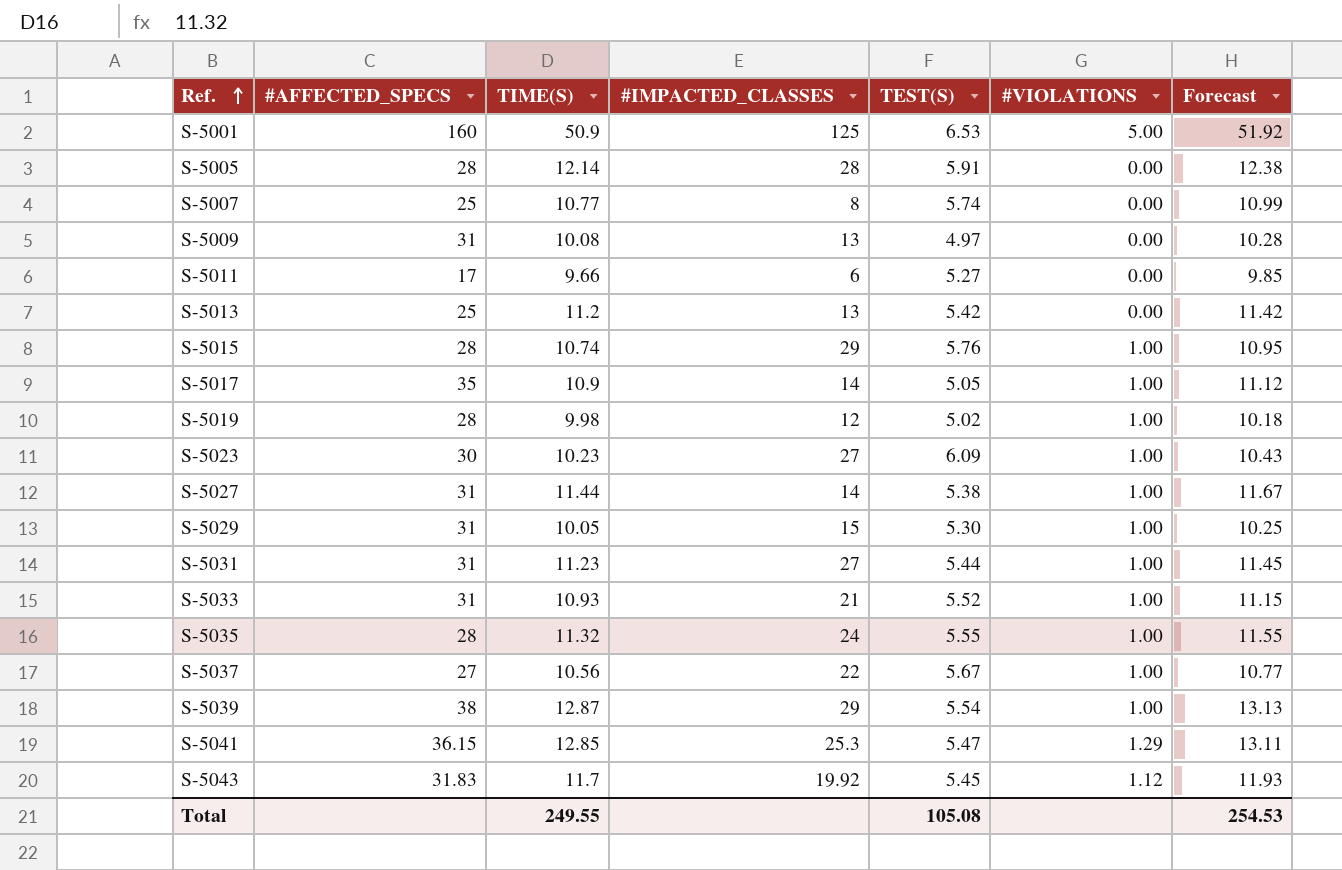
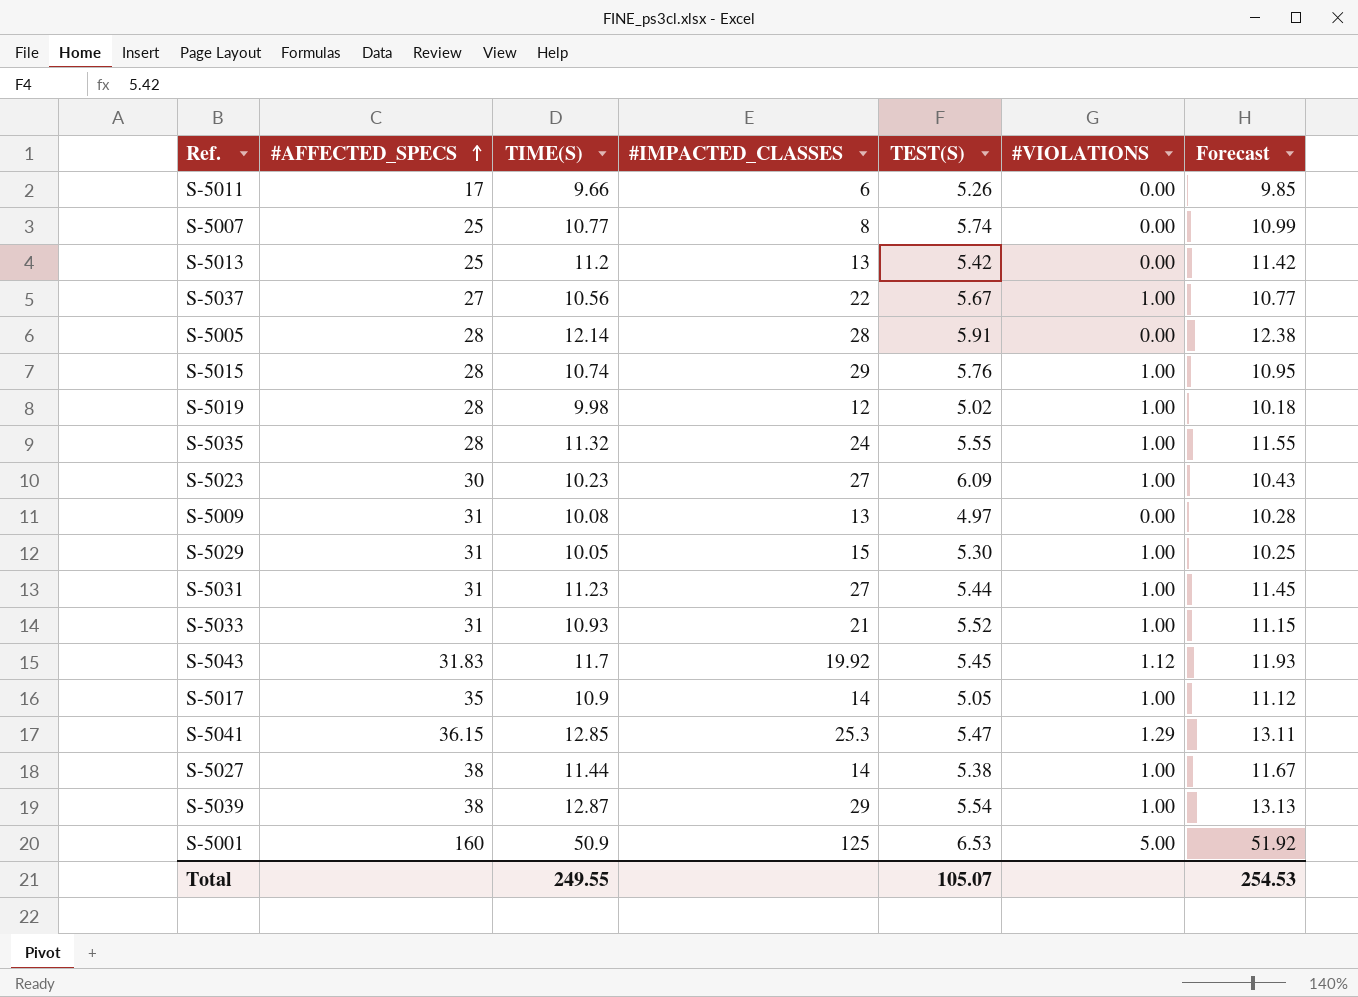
row order: Ref. ascending -> #AFFECTED_SPECS ascending
S-5011 | TEST(S): 5.27 -> 5.26
S-5027 | #AFFECTED_SPECS: 31 -> 38
Total | TEST(S): 105.08 -> 105.07

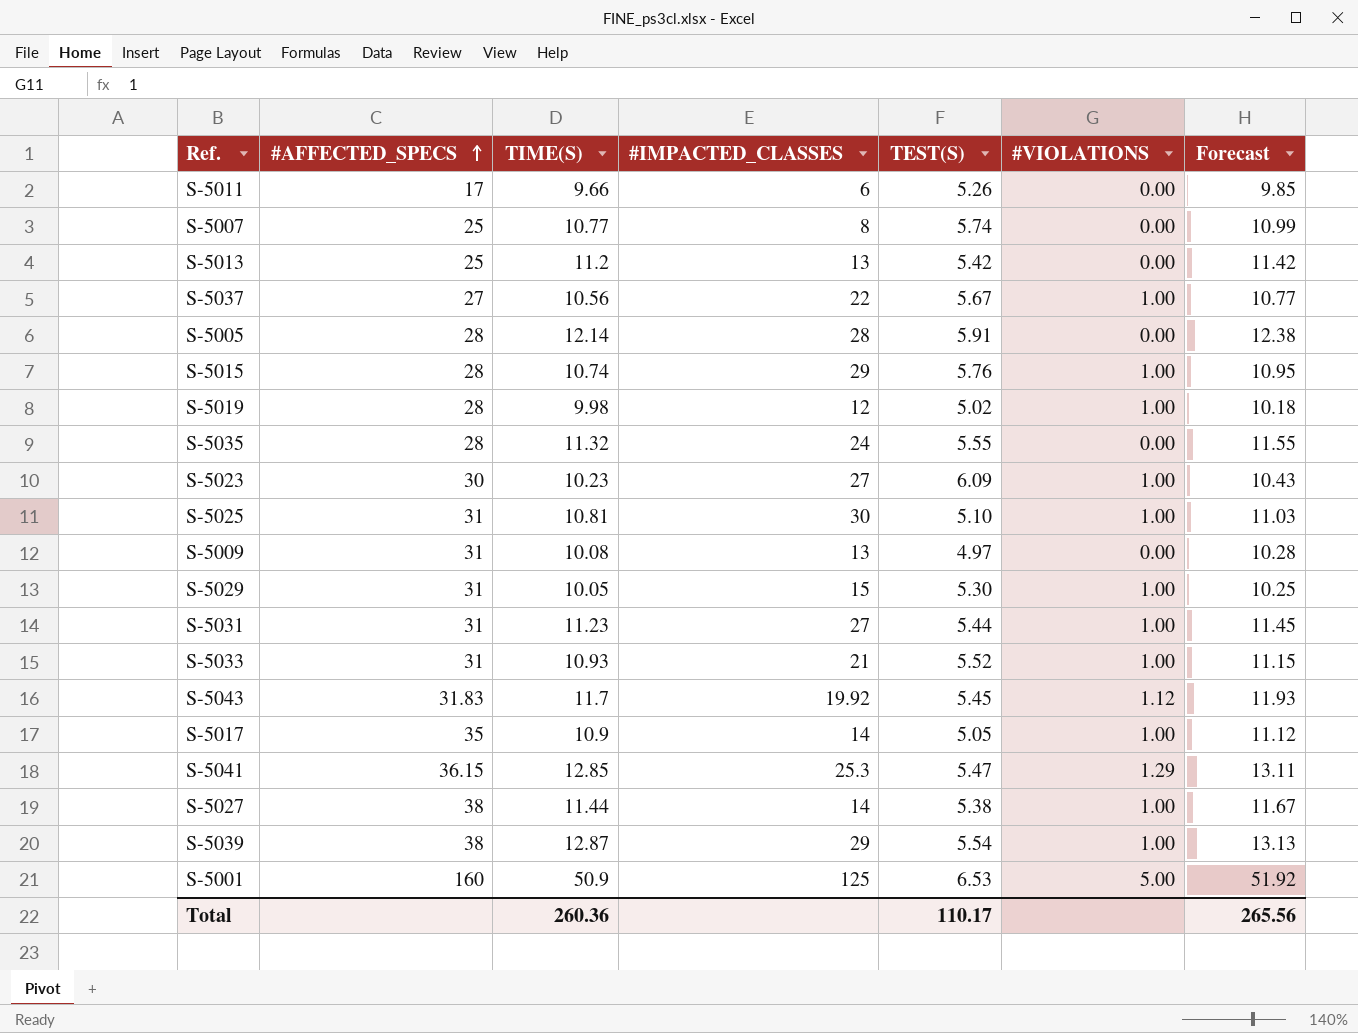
S-5035 | #VIOLATIONS: 1.00 -> 0.00
row S-5025: none -> 31 | 10.81 | 30 | 5.10 | 1.00 | 11.03
Total | TIME(S): 249.55 -> 260.36
Total | TEST(S): 105.07 -> 110.17
Total | Forecast: 254.53 -> 265.56

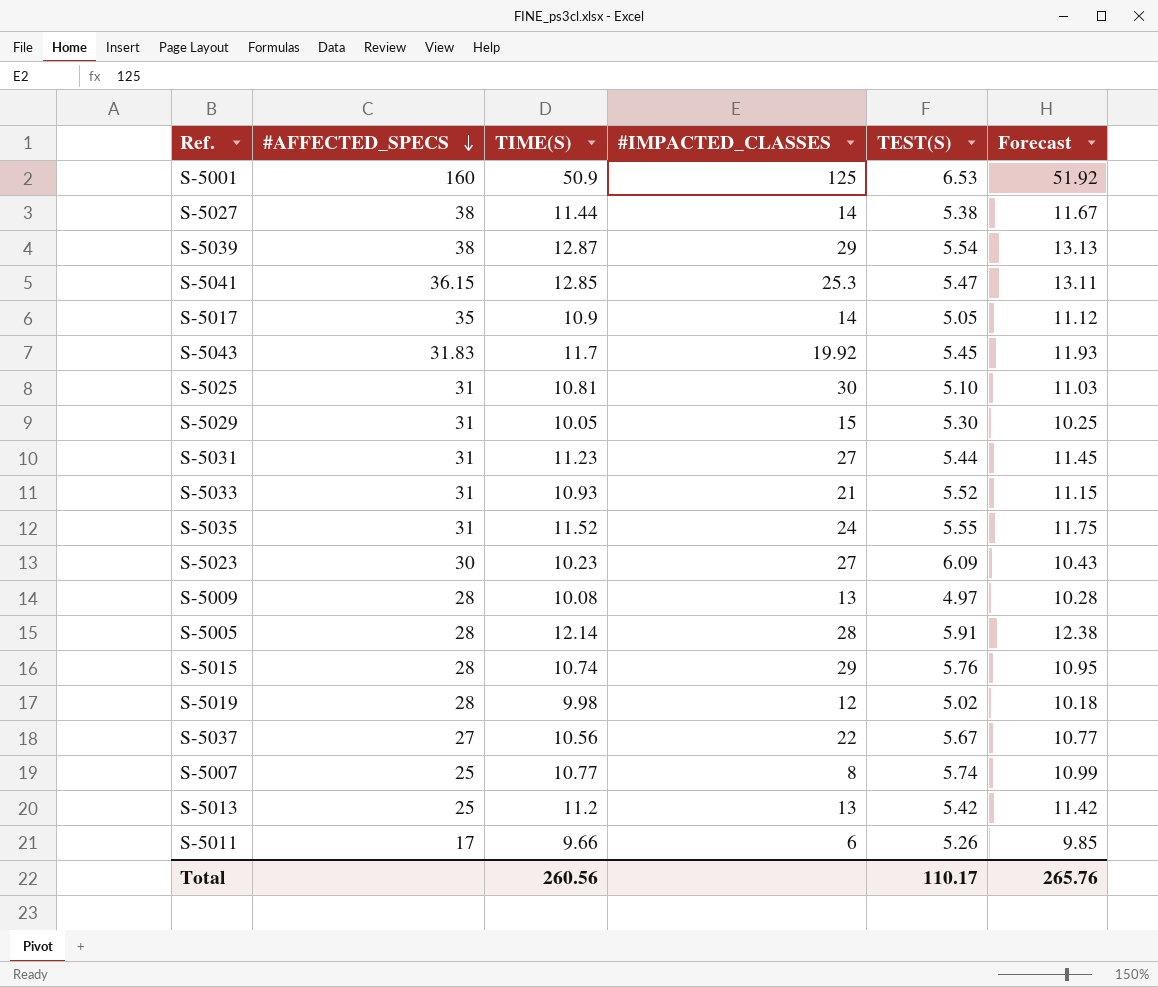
row order: #AFFECTED_SPECS ascending -> #AFFECTED_SPECS descending
column #VIOLATIONS | position: 6 -> none
S-5035 | #AFFECTED_SPECS: 28 -> 31
S-5035 | TIME(S): 11.32 -> 11.52
S-5035 | Forecast: 11.55 -> 11.75
S-5009 | #AFFECTED_SPECS: 31 -> 28
Total | TIME(S): 260.36 -> 260.56
Total | Forecast: 265.56 -> 265.76

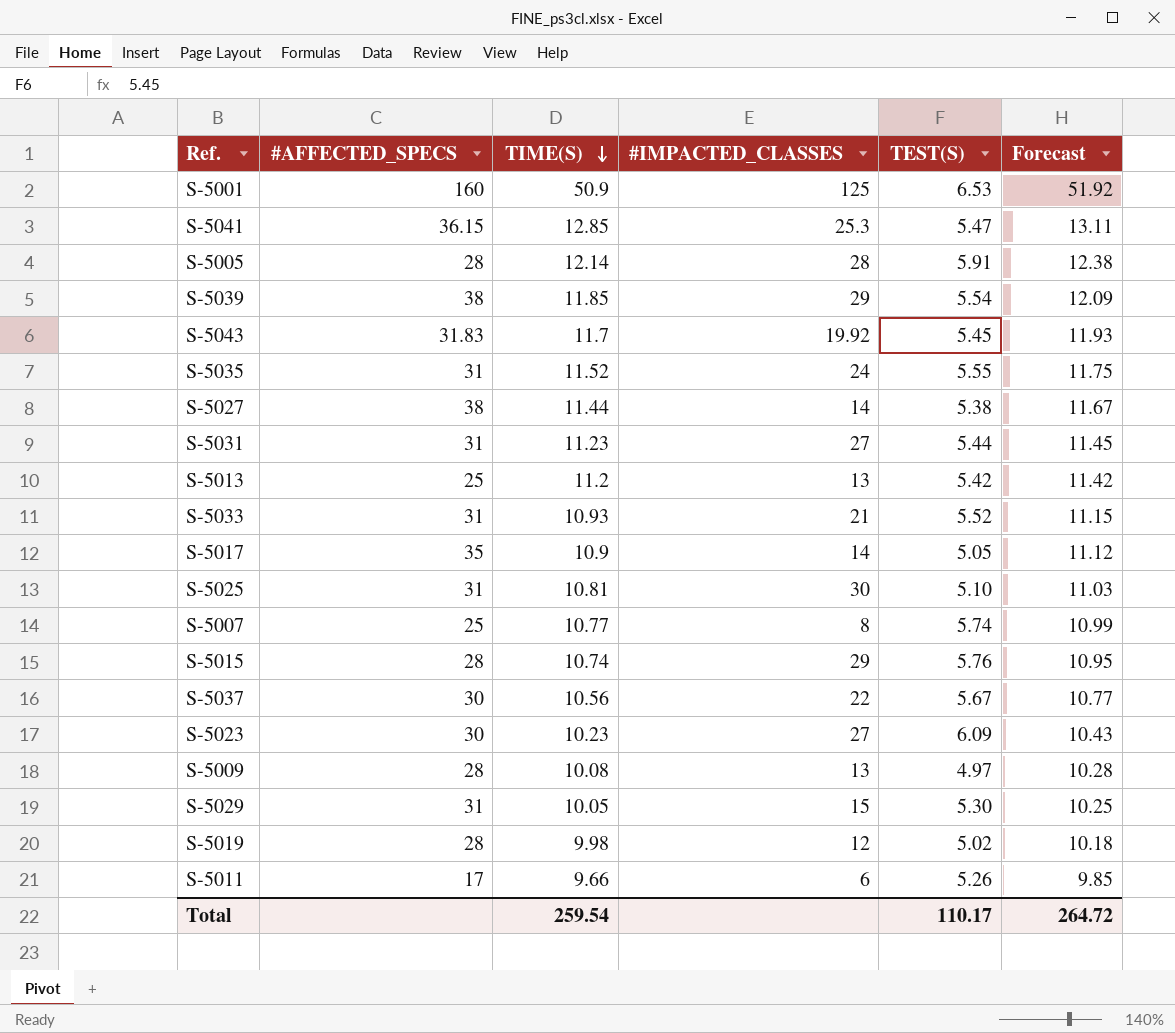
row order: #AFFECTED_SPECS descending -> TIME(S) descending
S-5039 | TIME(S): 12.87 -> 11.85
S-5039 | Forecast: 13.13 -> 12.09
S-5037 | #AFFECTED_SPECS: 27 -> 30
Total | TIME(S): 260.56 -> 259.54
Total | Forecast: 265.76 -> 264.72

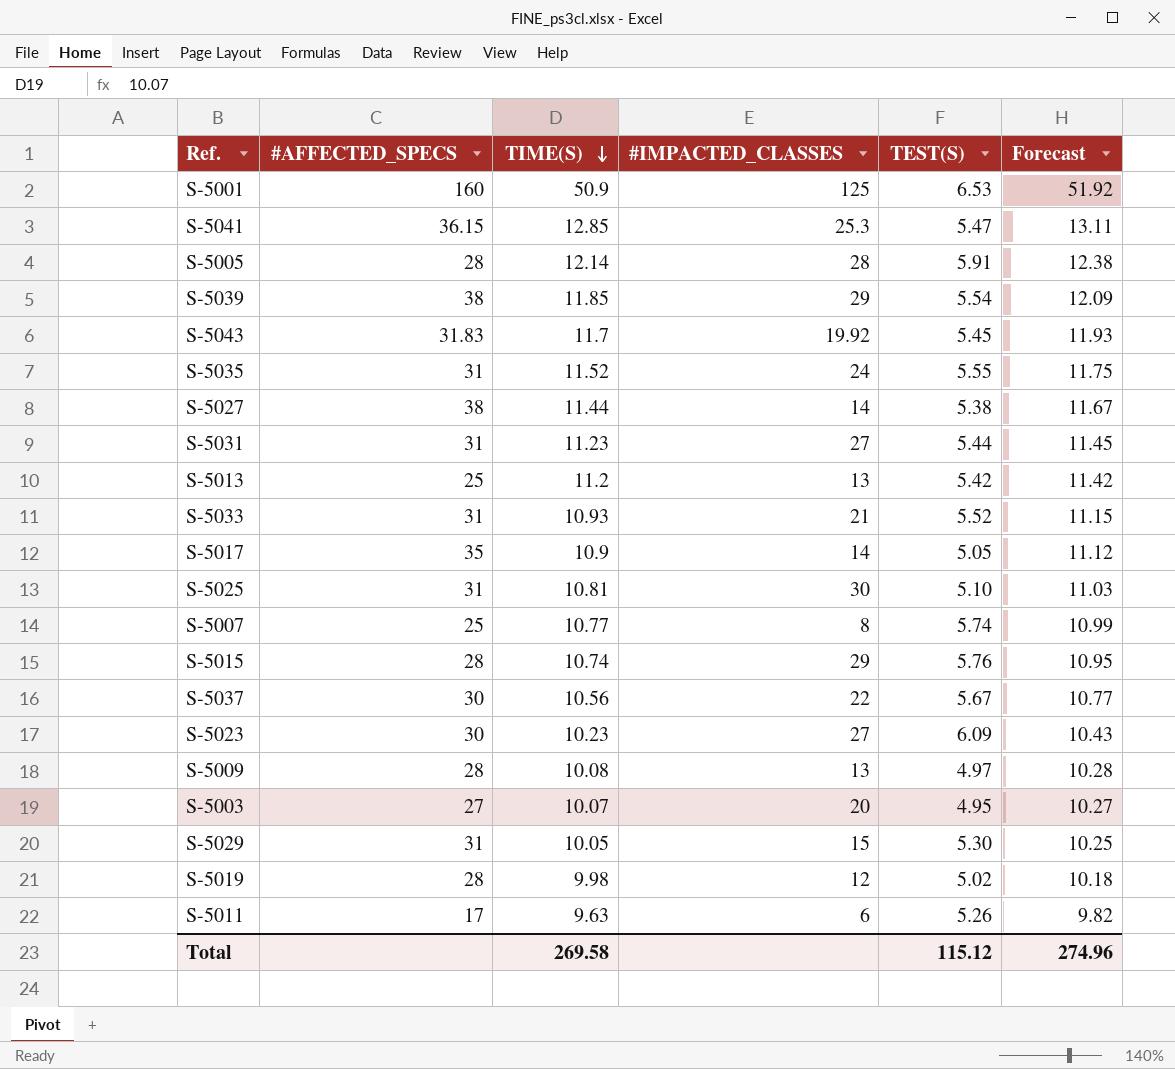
row S-5003: none -> 27 | 10.07 | 20 | 4.95 | 10.27
S-5011 | TIME(S): 9.66 -> 9.63
S-5011 | Forecast: 9.85 -> 9.82
Total | TIME(S): 259.54 -> 269.58
Total | TEST(S): 110.17 -> 115.12
Total | Forecast: 264.72 -> 274.96

